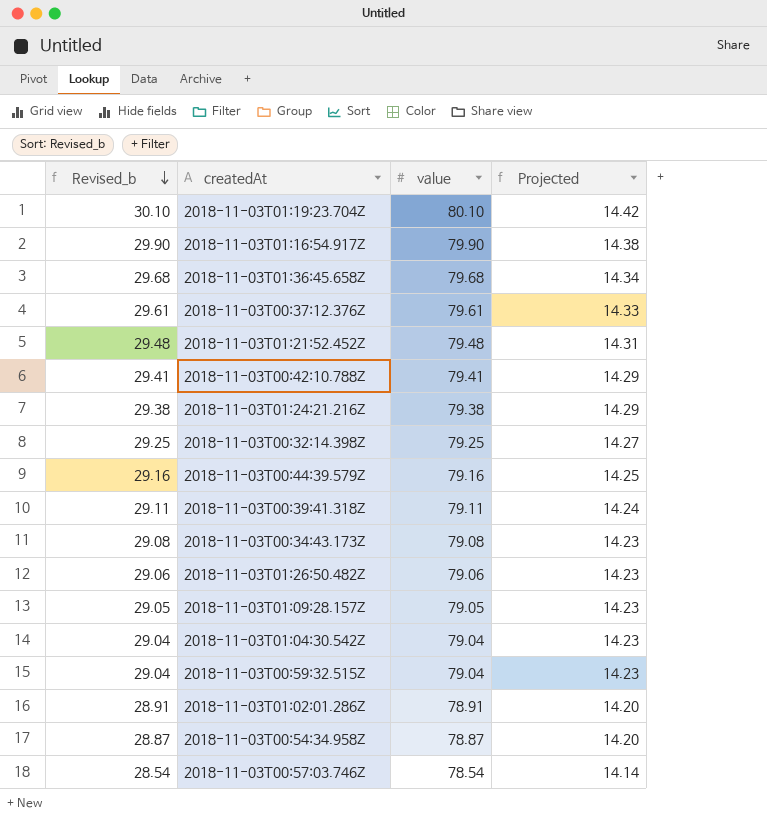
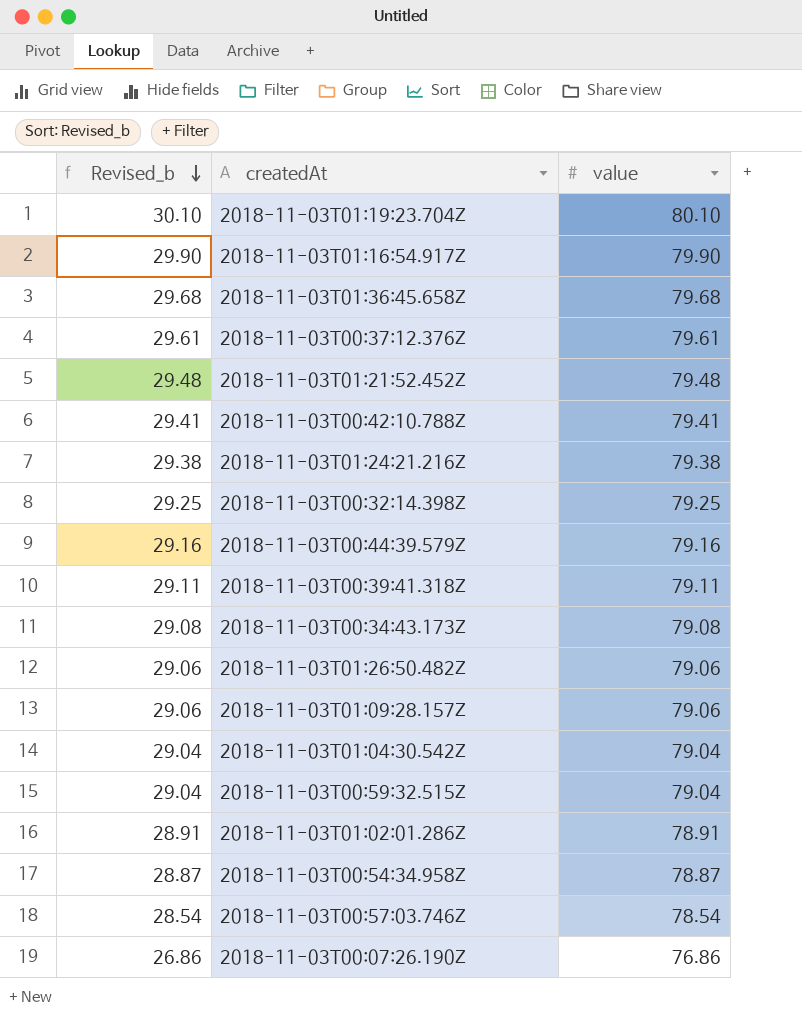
column Projected | formula: [value] * 0.18 -> none
2018-11-03T01:09:28.157Z | Revised_b: 29.05 -> 29.06
2018-11-03T01:09:28.157Z | value: 79.05 -> 79.06
row 2018-11-03T00:07:26.190Z: none -> 26.86 | 76.86

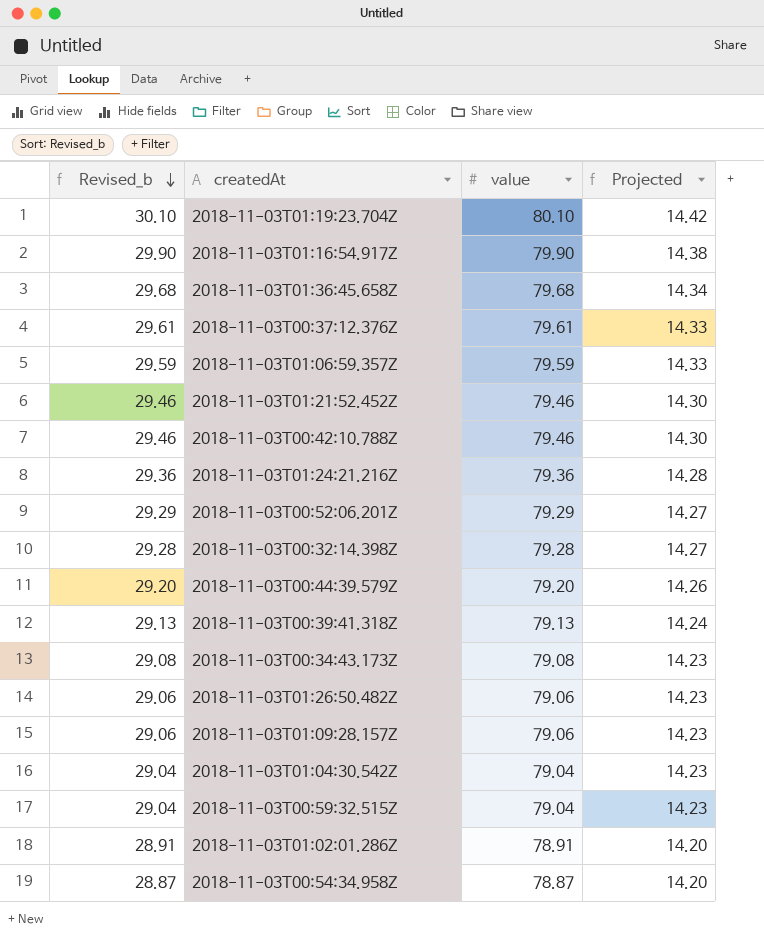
column Projected | formula: none -> [value] * 0.18
row 2018-11-03T00:57:03.746Z: 28.54 | 78.54 -> none
row 2018-11-03T00:07:26.190Z: 26.86 | 76.86 -> none
row 2018-11-03T01:06:59.357Z: none -> 29.59 | 79.59 | 14.33
2018-11-03T01:21:52.452Z | Revised_b: 29.48 -> 29.46
2018-11-03T01:21:52.452Z | value: 79.48 -> 79.46
2018-11-03T00:42:10.788Z | Revised_b: 29.41 -> 29.46
2018-11-03T00:42:10.788Z | value: 79.41 -> 79.46
2018-11-03T01:24:21.216Z | Revised_b: 29.38 -> 29.36
2018-11-03T01:24:21.216Z | value: 79.38 -> 79.36
row 2018-11-03T00:52:06.201Z: none -> 29.29 | 79.29 | 14.27
2018-11-03T00:32:14.398Z | Revised_b: 29.25 -> 29.28
2018-11-03T00:32:14.398Z | value: 79.25 -> 79.28
2018-11-03T00:44:39.579Z | Revised_b: 29.16 -> 29.20
2018-11-03T00:44:39.579Z | value: 79.16 -> 79.20
2018-11-03T00:39:41.318Z | Revised_b: 29.11 -> 29.13
2018-11-03T00:39:41.318Z | value: 79.11 -> 79.13

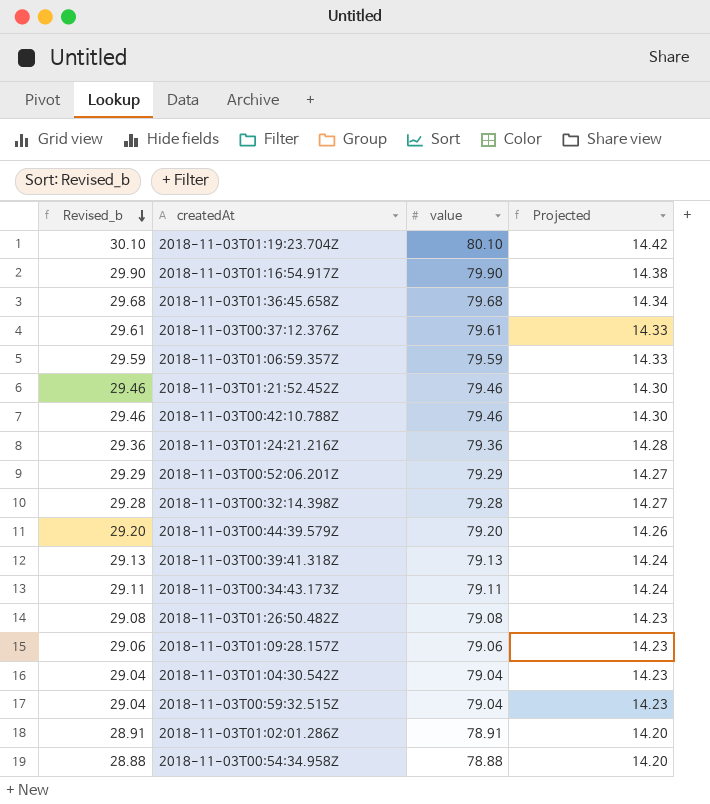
2018-11-03T00:34:43.173Z | Revised_b: 29.08 -> 29.11
2018-11-03T00:34:43.173Z | value: 79.08 -> 79.11
2018-11-03T00:34:43.173Z | Projected: 14.23 -> 14.24
2018-11-03T01:26:50.482Z | Revised_b: 29.06 -> 29.08
2018-11-03T01:26:50.482Z | value: 79.06 -> 79.08
2018-11-03T00:54:34.958Z | Revised_b: 28.87 -> 28.88
2018-11-03T00:54:34.958Z | value: 78.87 -> 78.88

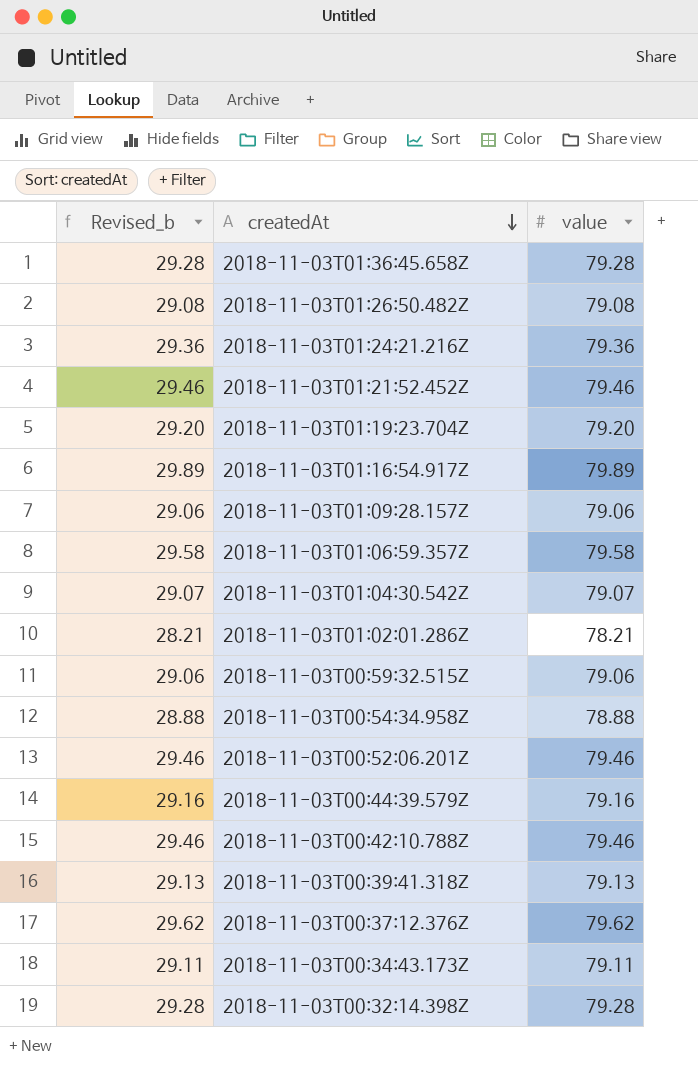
row order: Revised_b descending -> createdAt descending
column Projected | formula: [value] * 0.18 -> none
2018-11-03T01:36:45.658Z | Revised_b: 29.68 -> 29.28
2018-11-03T01:36:45.658Z | value: 79.68 -> 79.28
2018-11-03T01:19:23.704Z | Revised_b: 30.10 -> 29.20
2018-11-03T01:19:23.704Z | value: 80.10 -> 79.20
2018-11-03T01:16:54.917Z | Revised_b: 29.90 -> 29.89
2018-11-03T01:16:54.917Z | value: 79.90 -> 79.89
2018-11-03T01:06:59.357Z | Revised_b: 29.59 -> 29.58
2018-11-03T01:06:59.357Z | value: 79.59 -> 79.58
2018-11-03T01:04:30.542Z | Revised_b: 29.04 -> 29.07
2018-11-03T01:04:30.542Z | value: 79.04 -> 79.07
2018-11-03T01:02:01.286Z | Revised_b: 28.91 -> 28.21
2018-11-03T01:02:01.286Z | value: 78.91 -> 78.21
2018-11-03T00:59:32.515Z | Revised_b: 29.04 -> 29.06
2018-11-03T00:59:32.515Z | value: 79.04 -> 79.06
2018-11-03T00:52:06.201Z | Revised_b: 29.29 -> 29.46
2018-11-03T00:52:06.201Z | value: 79.29 -> 79.46
2018-11-03T00:44:39.579Z | Revised_b: 29.20 -> 29.16
2018-11-03T00:44:39.579Z | value: 79.20 -> 79.16
2018-11-03T00:37:12.376Z | Revised_b: 29.61 -> 29.62
2018-11-03T00:37:12.376Z | value: 79.61 -> 79.62

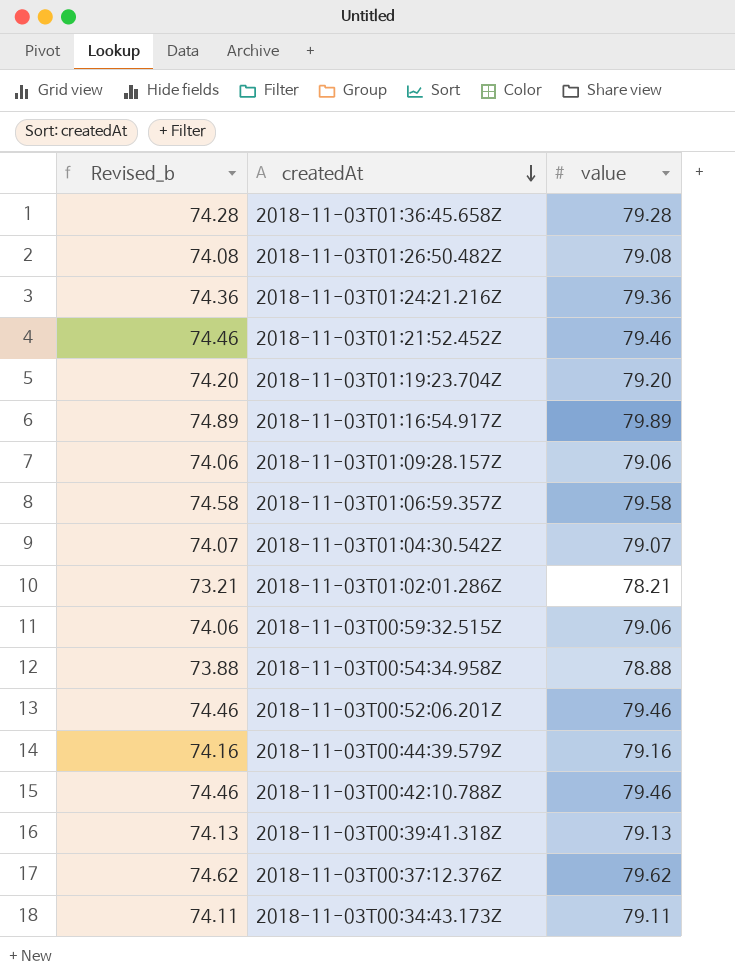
column Revised_b | formula: [value] - 50 -> [value] - 5
row 2018-11-03T00:32:14.398Z: 29.28 | 79.28 -> none

